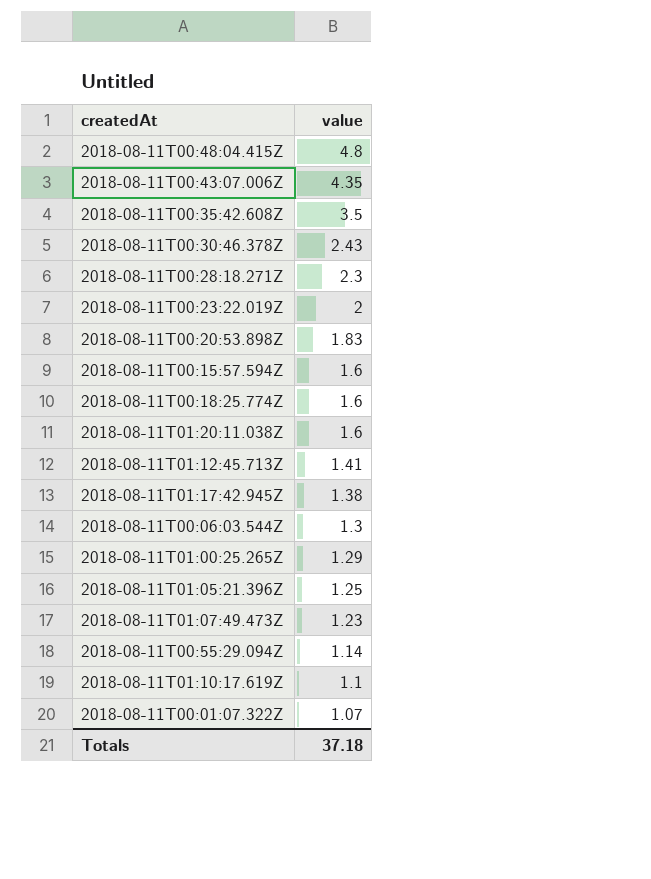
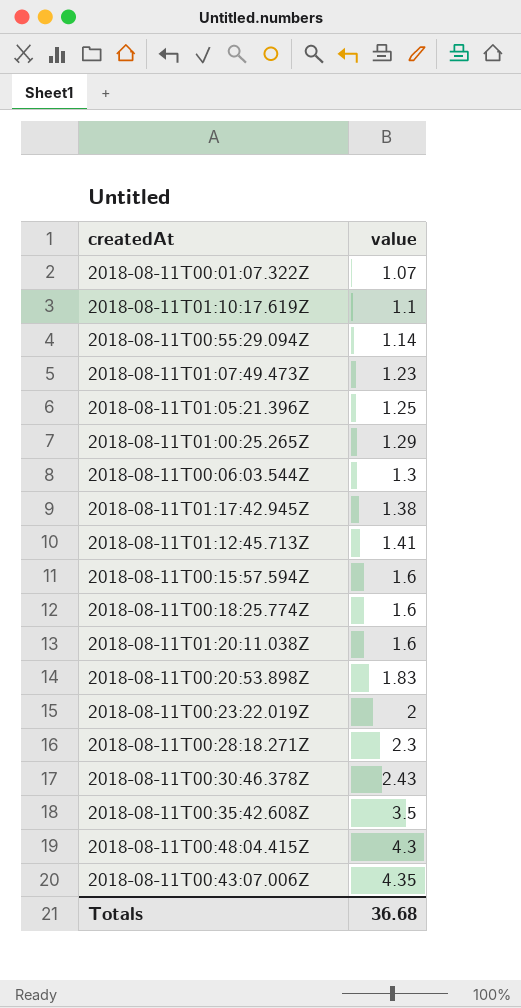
row order: value descending -> value ascending
2018-08-11T00:48:04.415Z | value: 4.8 -> 4.3
Totals | value: 37.18 -> 36.68

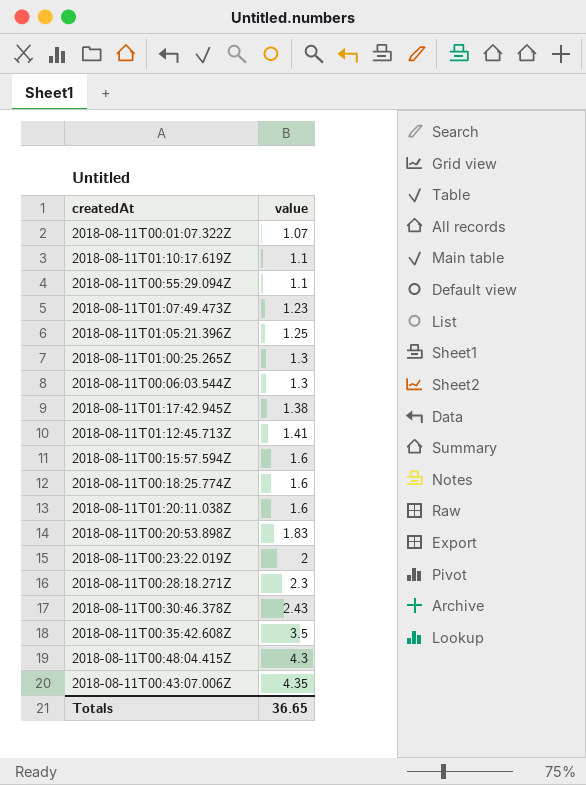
2018-08-11T00:55:29.094Z | value: 1.14 -> 1.1
2018-08-11T01:00:25.265Z | value: 1.29 -> 1.3
Totals | value: 36.68 -> 36.65

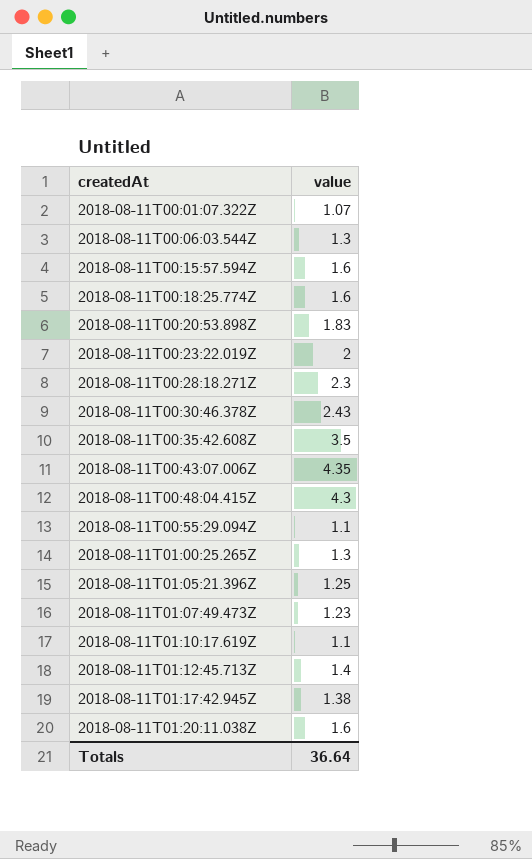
row order: value ascending -> createdAt ascending
2018-08-11T01:12:45.713Z | value: 1.41 -> 1.4
Totals | value: 36.65 -> 36.64

